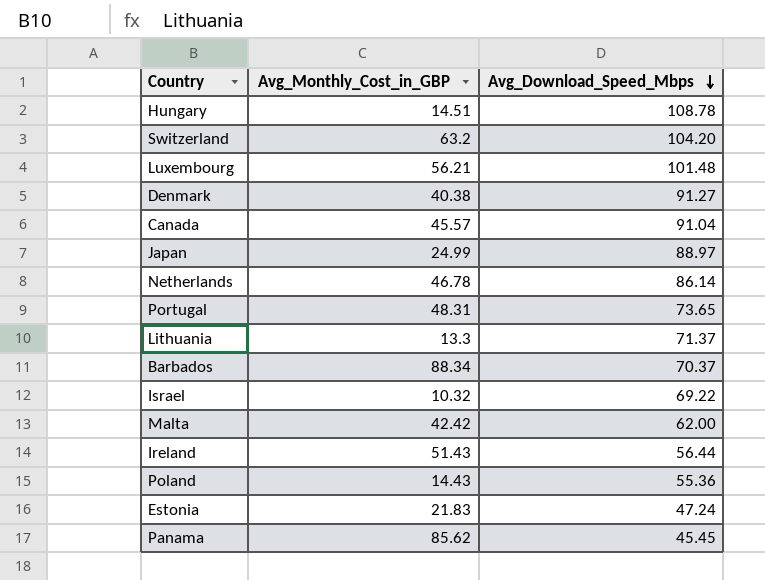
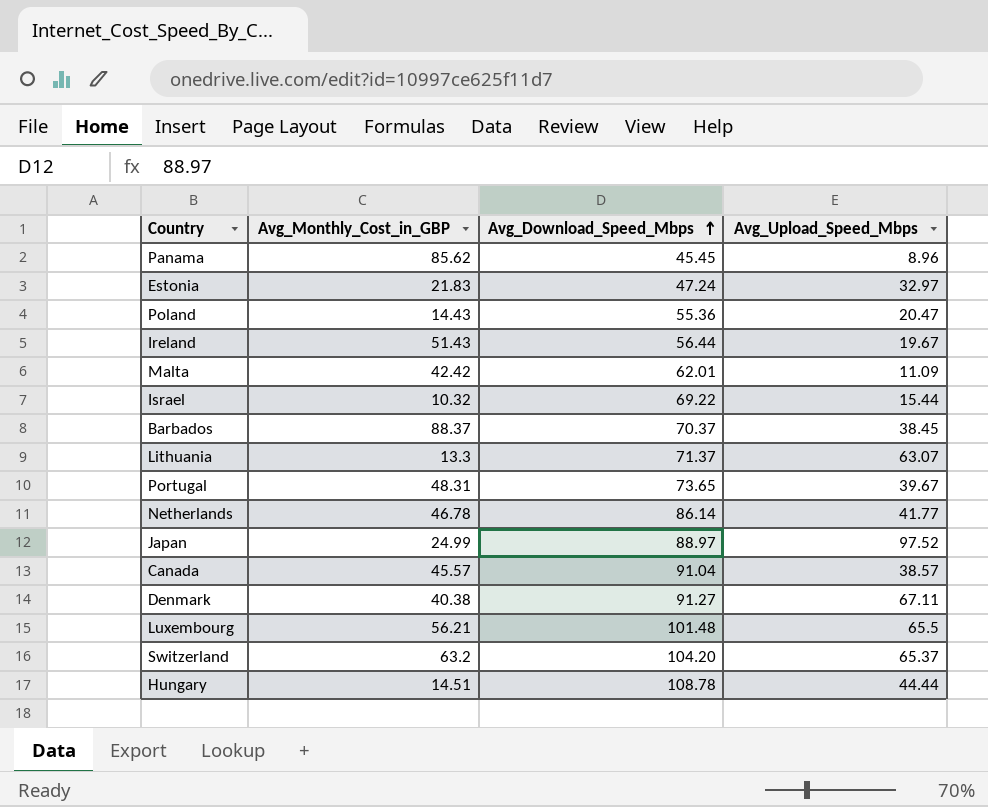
row order: Avg_Download_Speed_Mbps descending -> Avg_Download_Speed_Mbps ascending
column Avg_Upload_Speed_Mbps | position: none -> 4
Malta | Avg_Download_Speed_Mbps: 62.00 -> 62.01
Barbados | Avg_Monthly_Cost_in_GBP: 88.34 -> 88.37

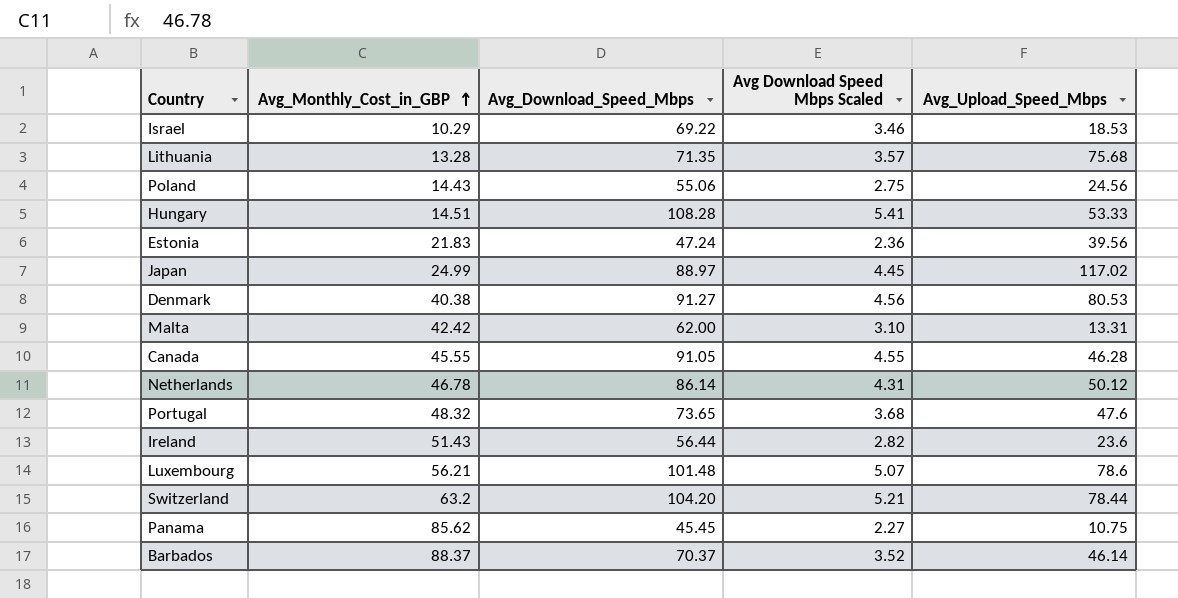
row order: Avg_Download_Speed_Mbps ascending -> Avg_Monthly_Cost_in_GBP ascending
column Avg Download Speed Mbps Scaled | formula: none -> [Avg_Download_Speed_Mbps] * 0.05
Israel | Avg_Monthly_Cost_in_GBP: 10.32 -> 10.29
Israel | Avg_Upload_Speed_Mbps: 15.44 -> 18.53
Lithuania | Avg_Monthly_Cost_in_GBP: 13.3 -> 13.28
Lithuania | Avg_Download_Speed_Mbps: 71.37 -> 71.35
Lithuania | Avg_Upload_Speed_Mbps: 63.07 -> 75.68
Poland | Avg_Download_Speed_Mbps: 55.36 -> 55.06
Poland | Avg_Upload_Speed_Mbps: 20.47 -> 24.56
Hungary | Avg_Download_Speed_Mbps: 108.78 -> 108.28
Hungary | Avg_Upload_Speed_Mbps: 44.44 -> 53.33
Estonia | Avg_Upload_Speed_Mbps: 32.97 -> 39.56
Japan | Avg_Upload_Speed_Mbps: 97.52 -> 117.02
Denmark | Avg_Upload_Speed_Mbps: 67.11 -> 80.53
Malta | Avg_Download_Speed_Mbps: 62.01 -> 62.00
Malta | Avg_Upload_Speed_Mbps: 11.09 -> 13.31
Canada | Avg_Monthly_Cost_in_GBP: 45.57 -> 45.55
Canada | Avg_Download_Speed_Mbps: 91.04 -> 91.05
Canada | Avg_Upload_Speed_Mbps: 38.57 -> 46.28
Netherlands | Avg_Upload_Speed_Mbps: 41.77 -> 50.12
Portugal | Avg_Monthly_Cost_in_GBP: 48.31 -> 48.32
Portugal | Avg_Upload_Speed_Mbps: 39.67 -> 47.6
Ireland | Avg_Upload_Speed_Mbps: 19.67 -> 23.6
Luxembourg | Avg_Upload_Speed_Mbps: 65.5 -> 78.6
Switzerland | Avg_Upload_Speed_Mbps: 65.37 -> 78.44
Panama | Avg_Upload_Speed_Mbps: 8.96 -> 10.75
Barbados | Avg_Upload_Speed_Mbps: 38.45 -> 46.14

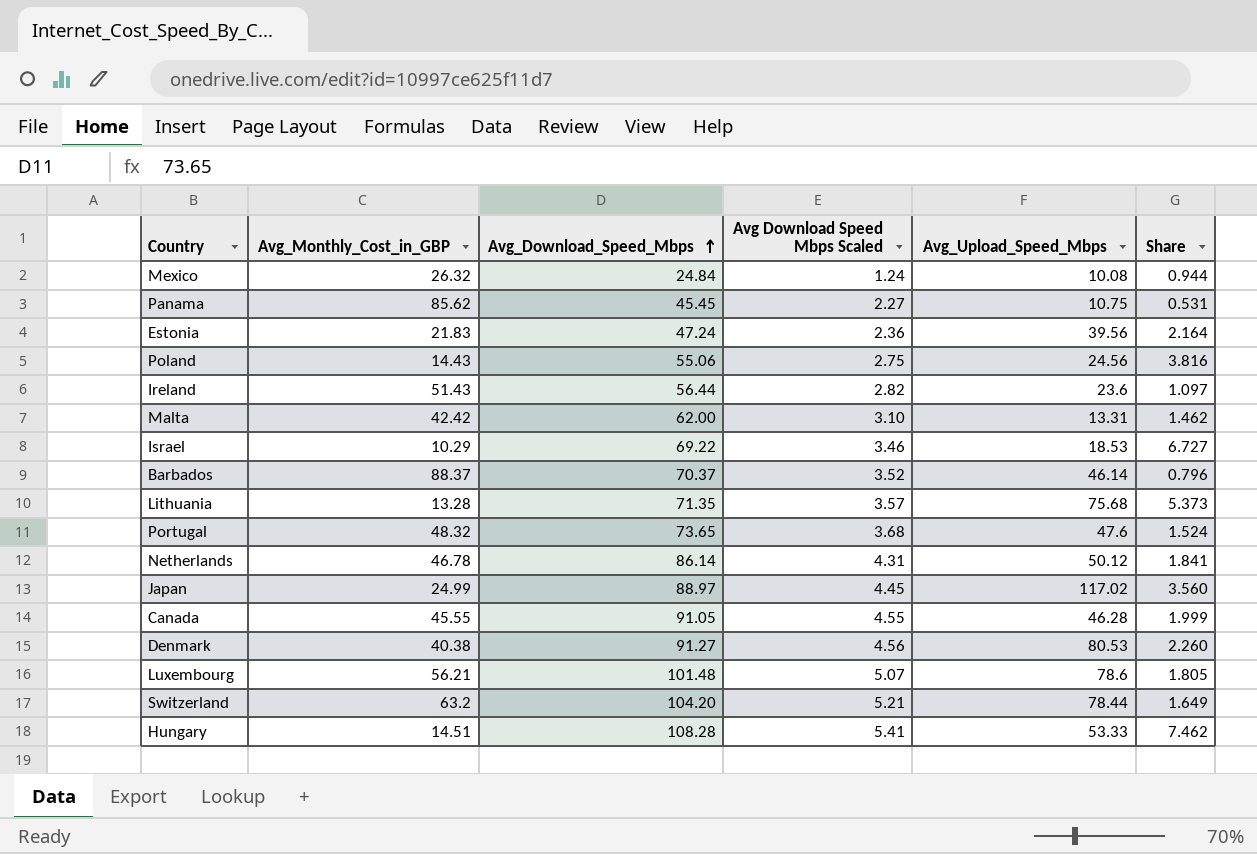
row order: Avg_Monthly_Cost_in_GBP ascending -> Avg_Download_Speed_Mbps ascending
column Share | formula: none -> [Avg_Download_Speed_Mbps] / [Avg_Monthly_Cost_in_GBP]
row Mexico: none -> 26.32 | 24.84 | 1.24 | 10.08 | 0.944

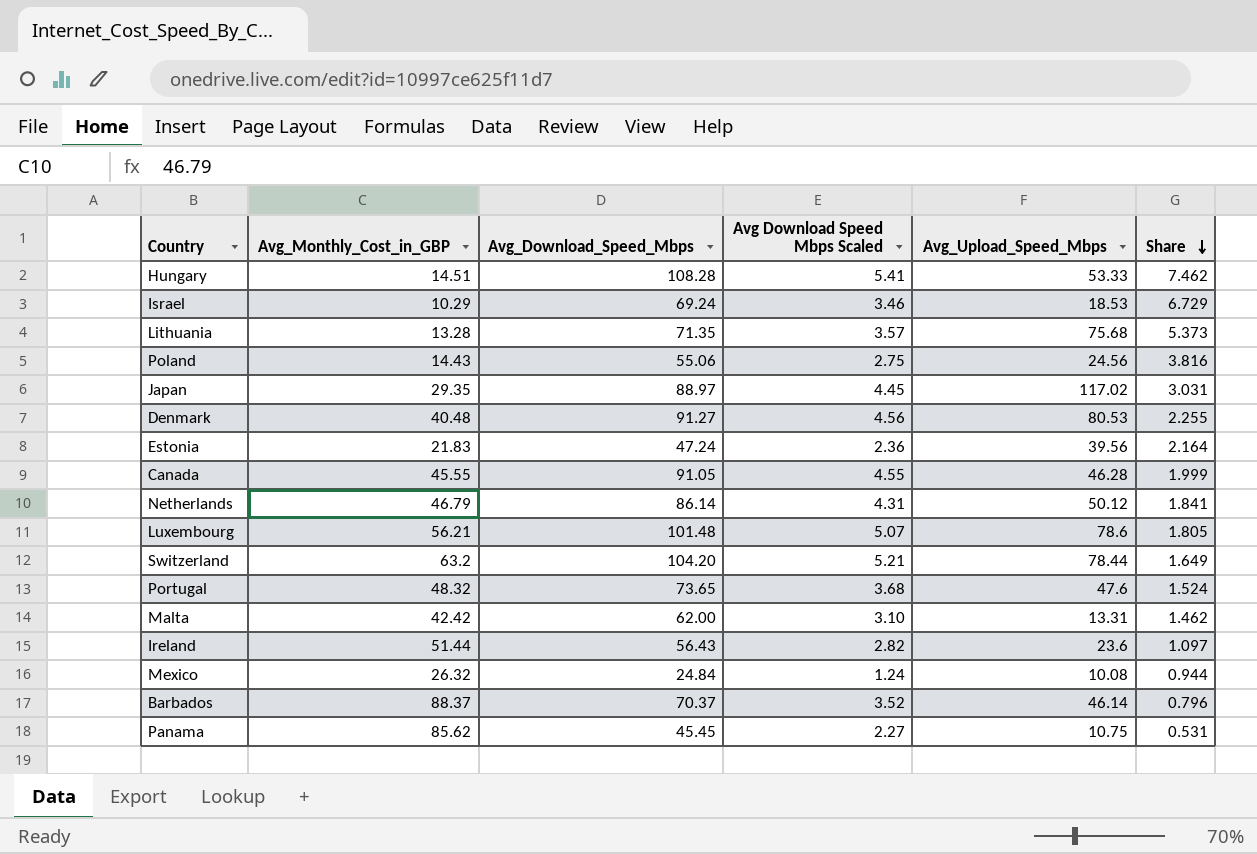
row order: Avg_Download_Speed_Mbps ascending -> Share descending
Israel | Avg_Download_Speed_Mbps: 69.22 -> 69.24
Israel | Share: 6.727 -> 6.729
Japan | Avg_Monthly_Cost_in_GBP: 24.99 -> 29.35
Japan | Share: 3.560 -> 3.031
Denmark | Avg_Monthly_Cost_in_GBP: 40.38 -> 40.48
Denmark | Share: 2.260 -> 2.255
Netherlands | Avg_Monthly_Cost_in_GBP: 46.78 -> 46.79
Ireland | Avg_Monthly_Cost_in_GBP: 51.43 -> 51.44
Ireland | Avg_Download_Speed_Mbps: 56.44 -> 56.43

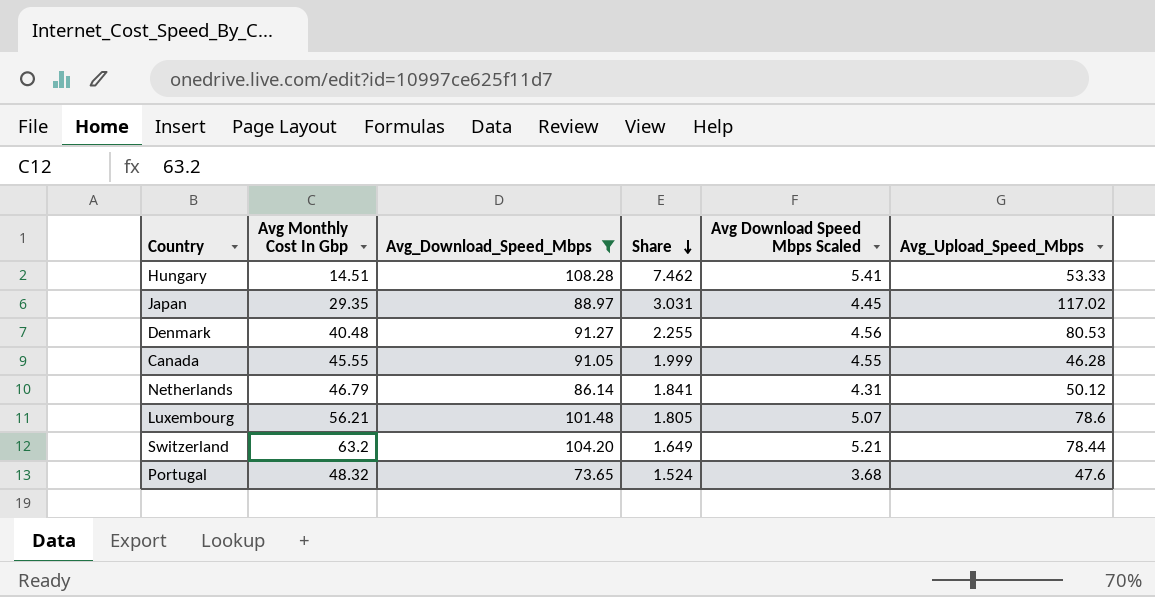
filter: none -> Avg_Download_Speed_Mbps >= 73.65
column name: Avg_Monthly_Cost_in_GBP -> Avg Monthly Cost In Gbp
column Share | position: 6 -> 4

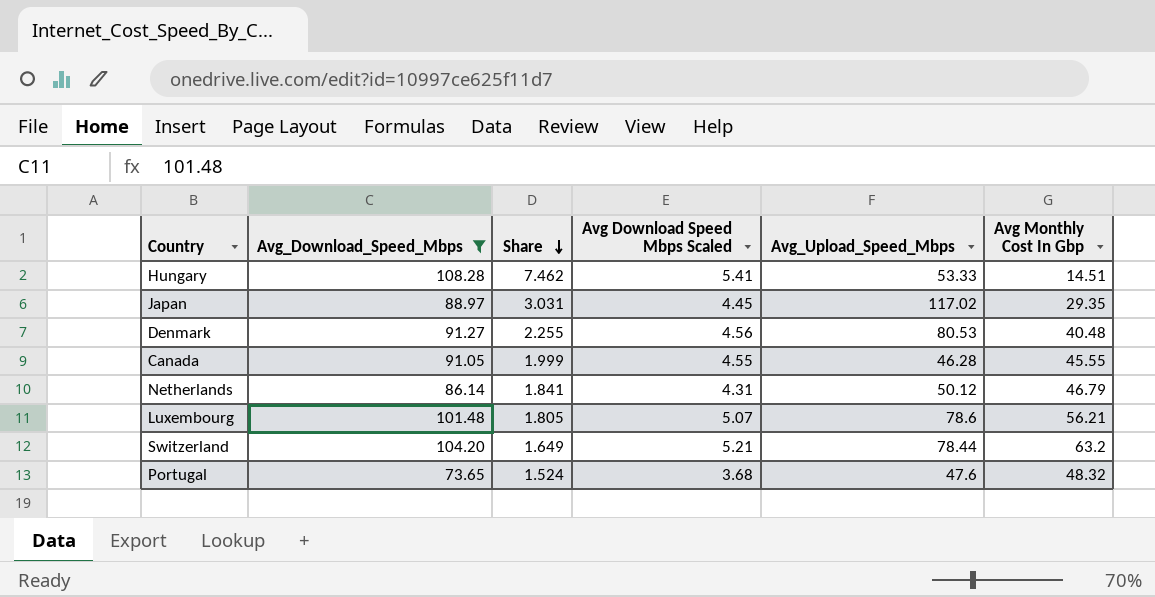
column Avg Monthly Cost In Gbp | position: 2 -> 6

